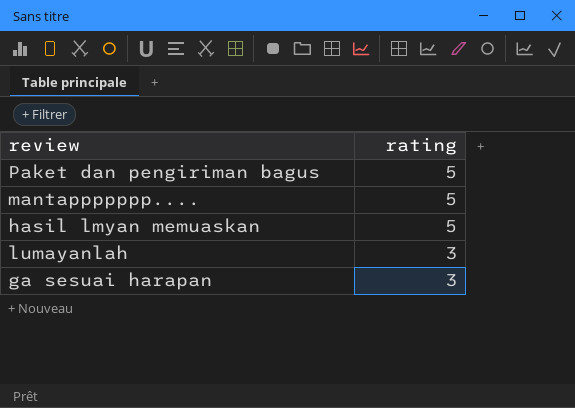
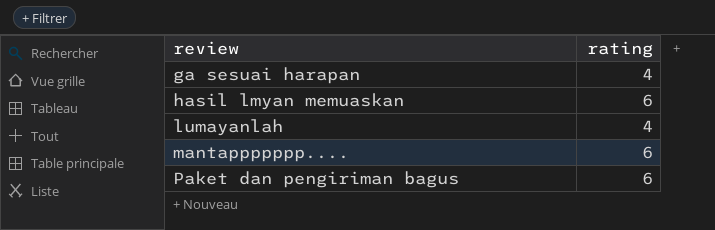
row order: rating descending -> review ascending
ga sesuai harapan | rating: 3 -> 4
hasil lmyan memuaskan | rating: 5 -> 6
lumayanlah | rating: 3 -> 4
mantappppppp.... | rating: 5 -> 6
Paket dan pengiriman bagus | rating: 5 -> 6

